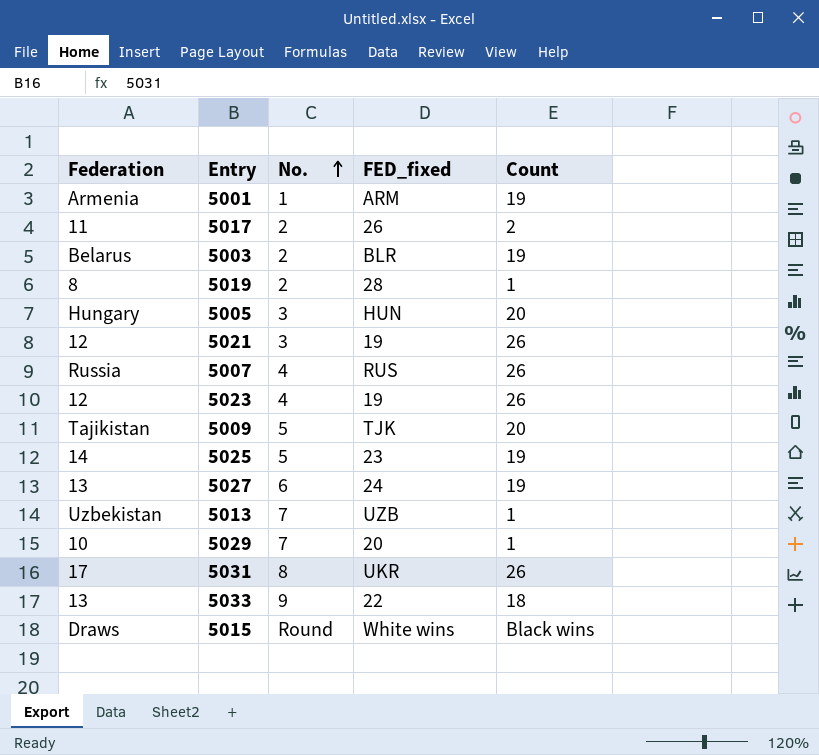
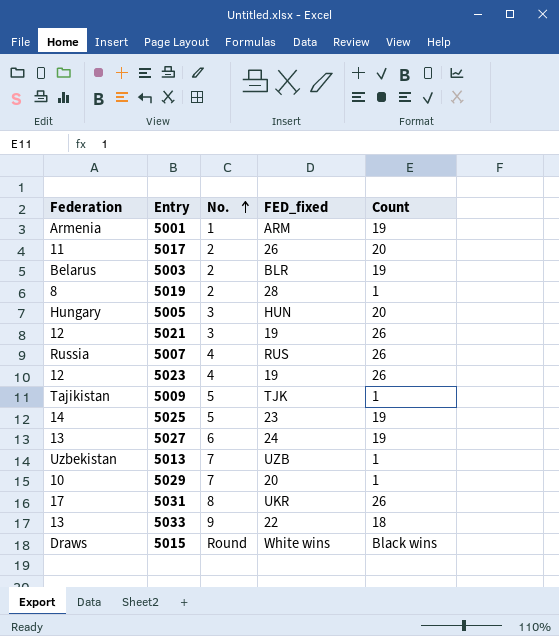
5017 | Count: 2 -> 20
5009 | Count: 20 -> 1

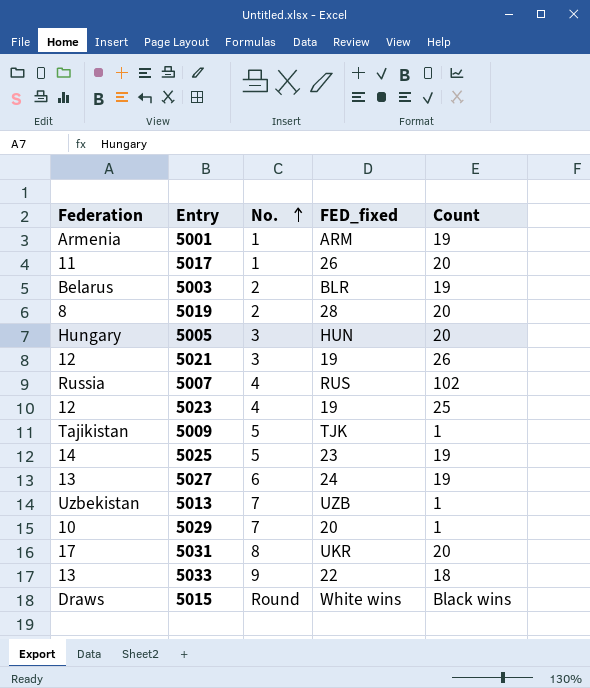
5017 | No.: 2 -> 1
5019 | Count: 1 -> 20
5007 | Count: 26 -> 102
5023 | Count: 26 -> 25
5031 | Count: 26 -> 20

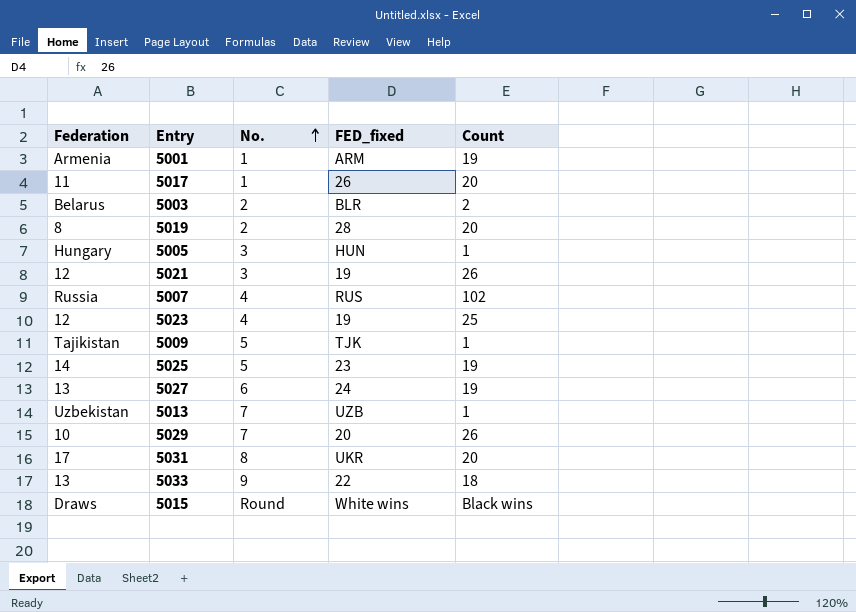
5003 | Count: 19 -> 2
5005 | Count: 20 -> 1
5029 | Count: 1 -> 26

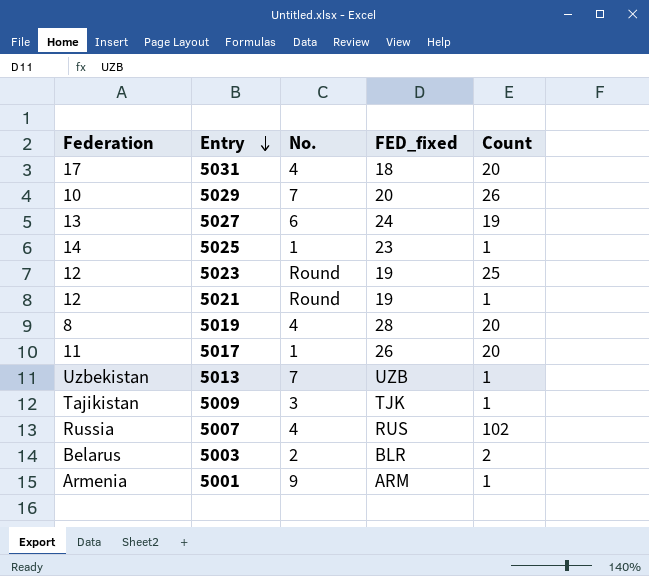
row order: No. ascending -> Entry descending
row 5005: Hungary | 3 | HUN | 1 -> none
row 5033: 13 | 9 | 22 | 18 -> none
row 5015: Draws | Round | White wins | Black wins -> none
5031 | No.: 8 -> 4
5031 | FED_fixed: UKR -> 18
5025 | No.: 5 -> 1
5025 | Count: 19 -> 1
5023 | No.: 4 -> Round
5021 | No.: 3 -> Round
5021 | Count: 26 -> 1
5019 | No.: 2 -> 4
5009 | No.: 5 -> 3
5001 | No.: 1 -> 9
5001 | Count: 19 -> 1

